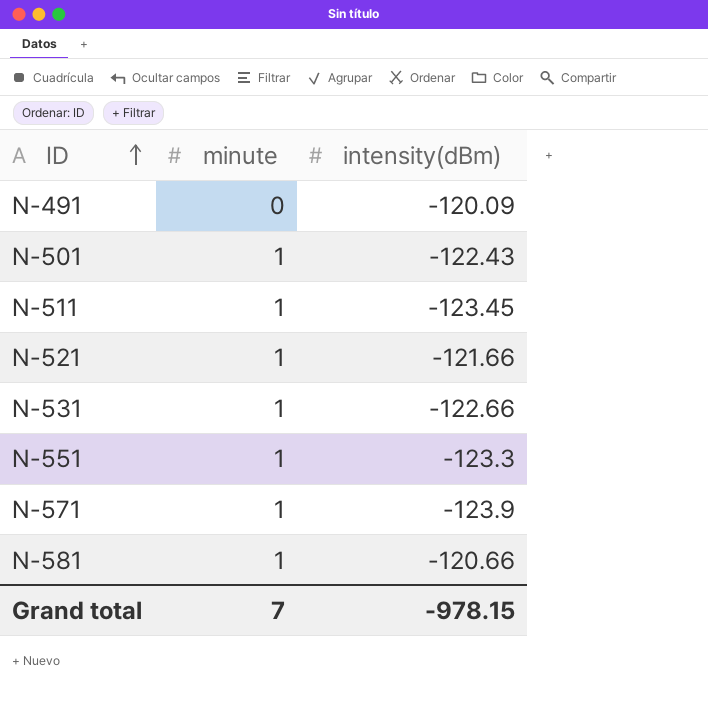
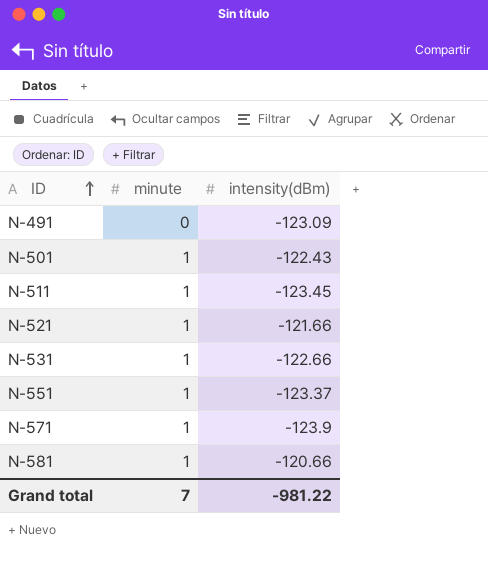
N-491 | intensity(dBm): -120.09 -> -123.09
N-551 | intensity(dBm): -123.3 -> -123.37
Grand total | intensity(dBm): -978.15 -> -981.22

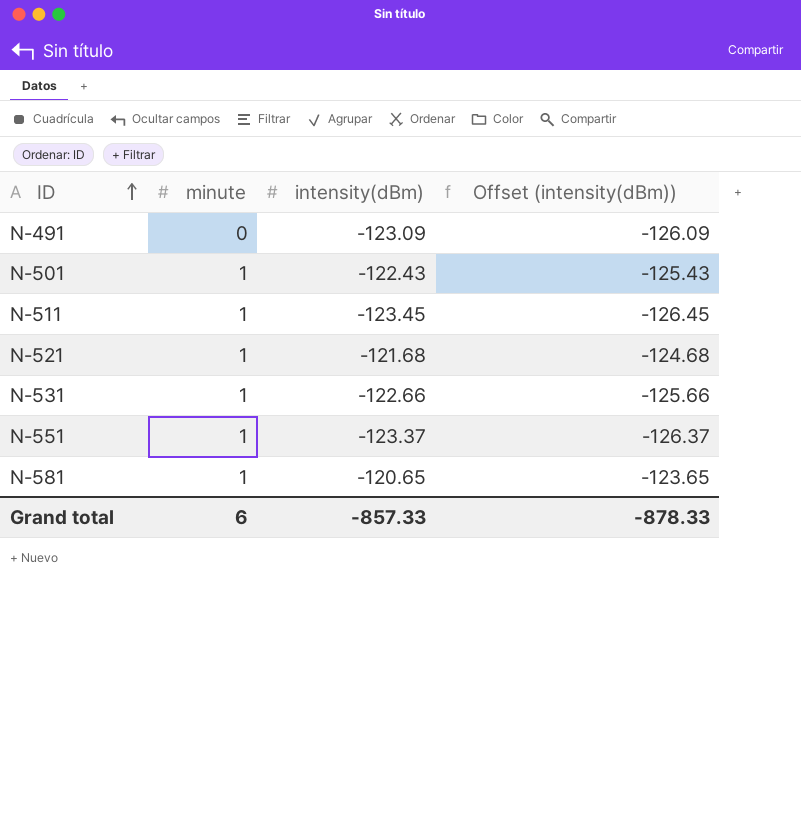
column Offset (intensity(dBm)) | formula: none -> [intensity(dBm)] - 3
row N-571: 1 | -123.9 -> none
N-521 | intensity(dBm): -121.66 -> -121.68
N-581 | intensity(dBm): -120.66 -> -120.65
Grand total | minute: 7 -> 6
Grand total | intensity(dBm): -981.22 -> -857.33

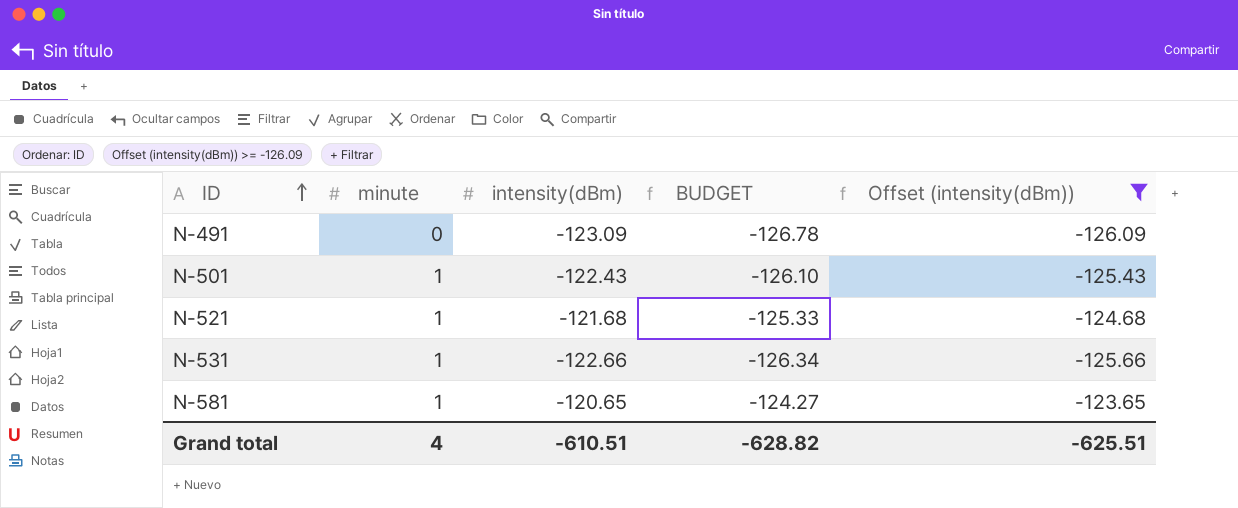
filter: none -> Offset (intensity(dBm)) >= -126.09
column BUDGET | formula: none -> [intensity(dBm)] * 1.03
Grand total | minute: 6 -> 4
Grand total | intensity(dBm): -857.33 -> -610.51
Grand total | Offset (intensity(dBm)): -878.33 -> -625.51

